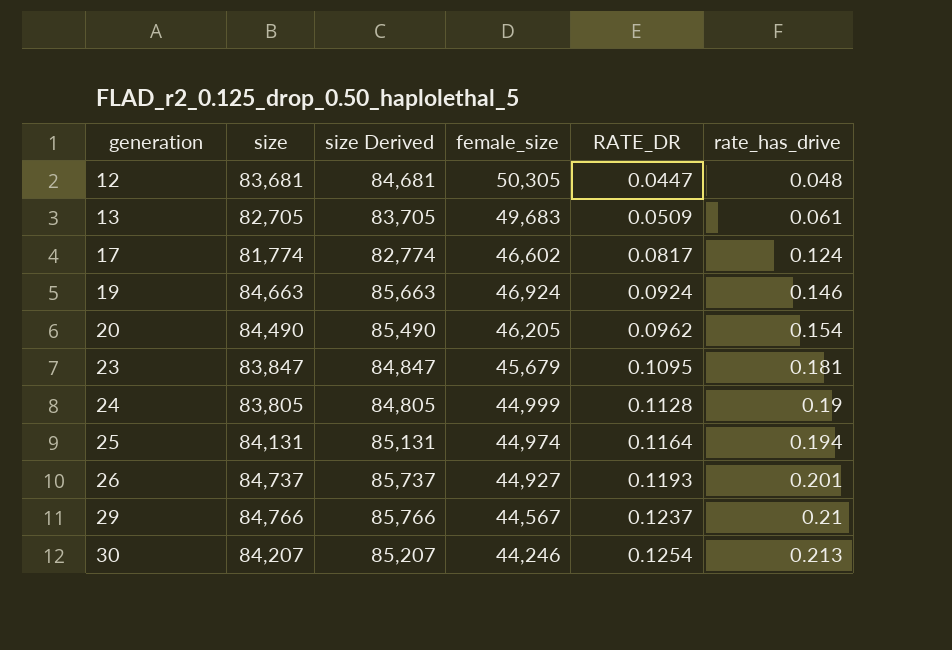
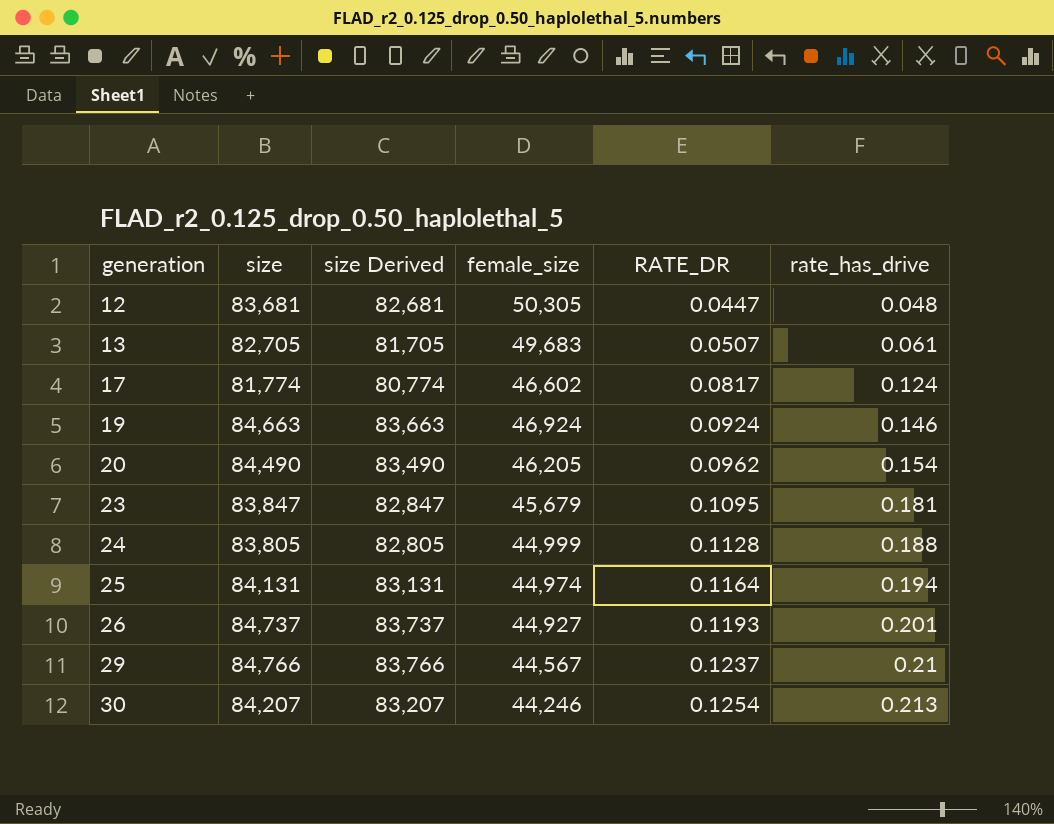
column size Derived | formula: [size] + 1000 -> [size] - 1000
13 | RATE_DR: 0.0509 -> 0.0507
24 | rate_has_drive: 0.19 -> 0.188

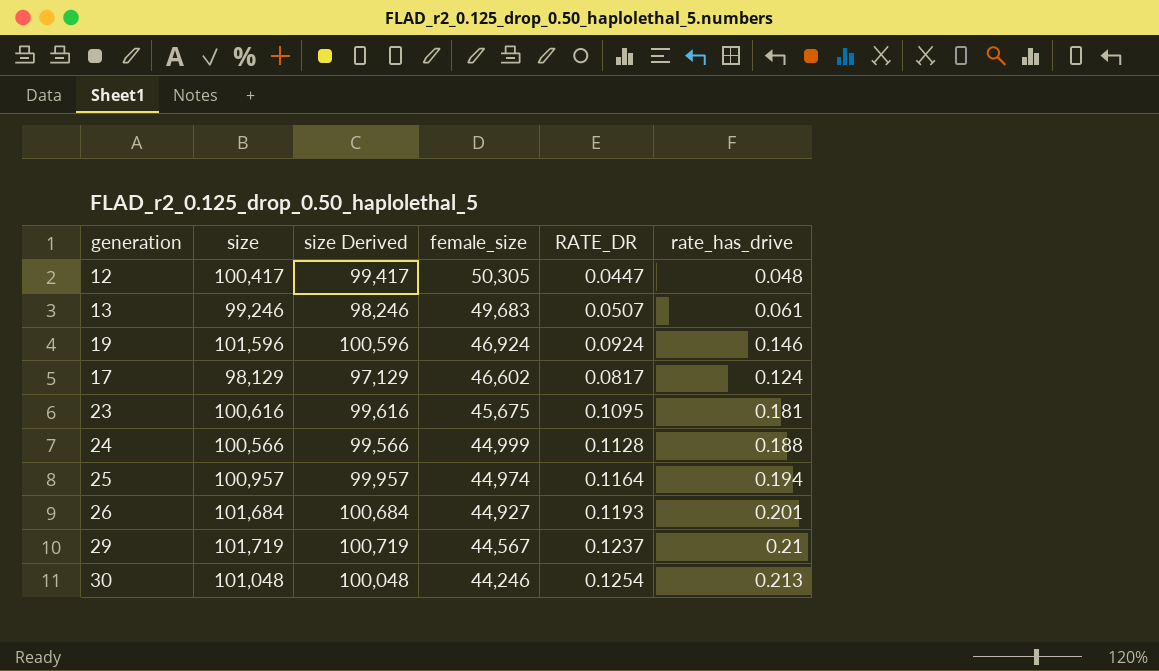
row order: generation ascending -> female_size descending
row 20: 84,490 | 83,490 | 46,205 | 0.0962 | 0.154 -> none
12 | size: 83,681 -> 100,417
12 | size Derived: 82,681 -> 99,417
13 | size: 82,705 -> 99,246
13 | size Derived: 81,705 -> 98,246
19 | size: 84,663 -> 101,596
19 | size Derived: 83,663 -> 100,596
17 | size: 81,774 -> 98,129
17 | size Derived: 80,774 -> 97,129
23 | size: 83,847 -> 100,616
23 | size Derived: 82,847 -> 99,616
23 | female_size: 45,679 -> 45,675
24 | size: 83,805 -> 100,566
24 | size Derived: 82,805 -> 99,566
25 | size: 84,131 -> 100,957
25 | size Derived: 83,131 -> 99,957
26 | size: 84,737 -> 101,684
26 | size Derived: 83,737 -> 100,684
29 | size: 84,766 -> 101,719
29 | size Derived: 83,766 -> 100,719
30 | size: 84,207 -> 101,048
30 | size Derived: 83,207 -> 100,048

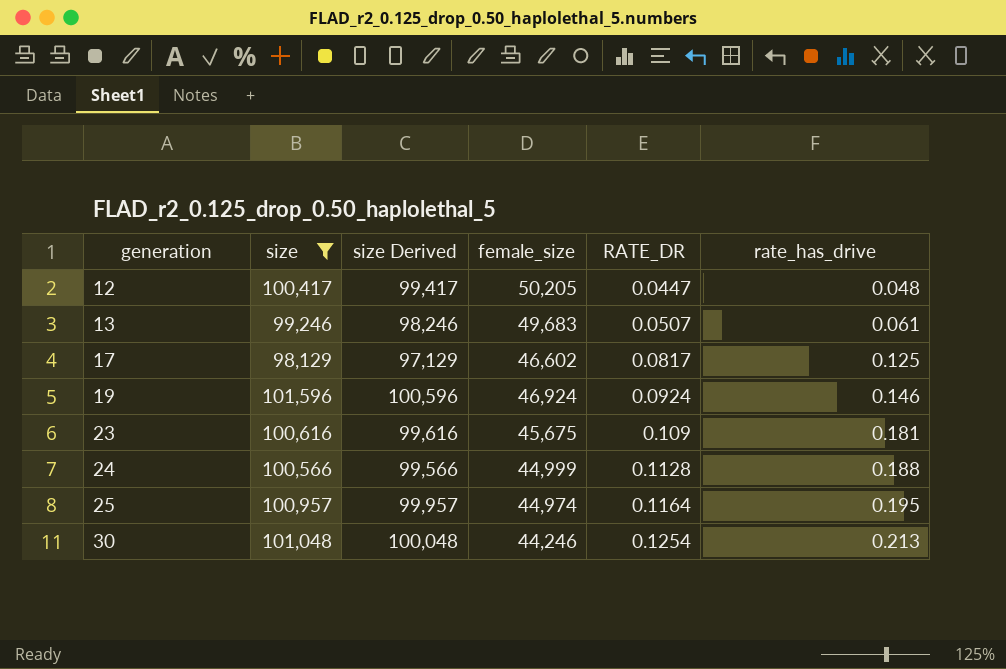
filter: none -> size <= 101,596
row order: female_size descending -> generation ascending
12 | female_size: 50,305 -> 50,205
17 | rate_has_drive: 0.124 -> 0.125
23 | RATE_DR: 0.1095 -> 0.109
25 | rate_has_drive: 0.194 -> 0.195

